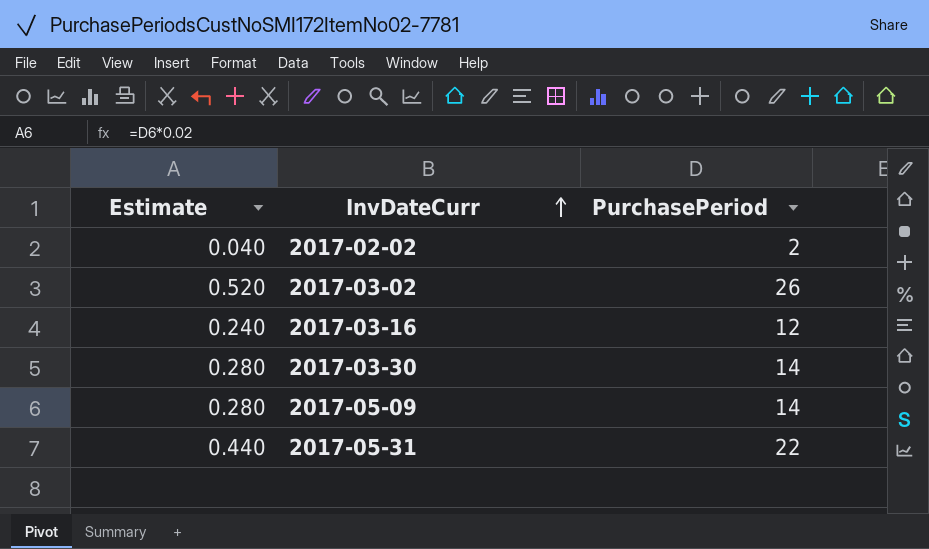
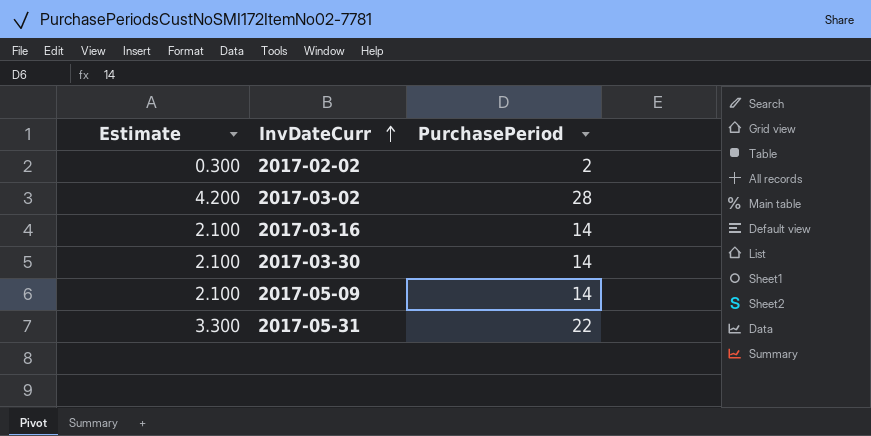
column Estimate | formula: [PurchasePeriod] * 0.02 -> [PurchasePeriod] * 0.15
2017-03-02 | PurchasePeriod: 26 -> 28
2017-03-16 | PurchasePeriod: 12 -> 14

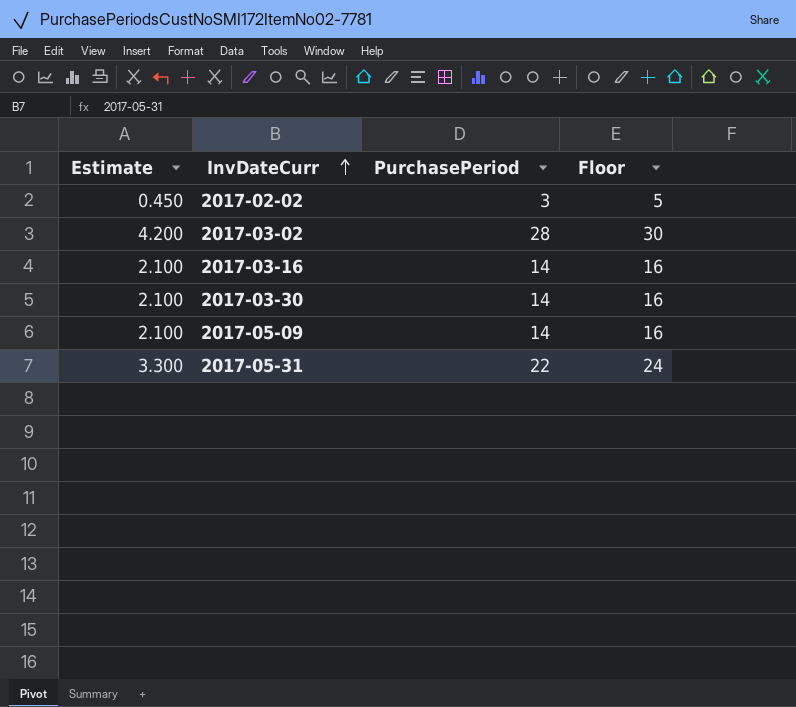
column Floor | formula: none -> [PurchasePeriod] + 2
2017-02-02 | Estimate: 0.300 -> 0.450
2017-02-02 | PurchasePeriod: 2 -> 3

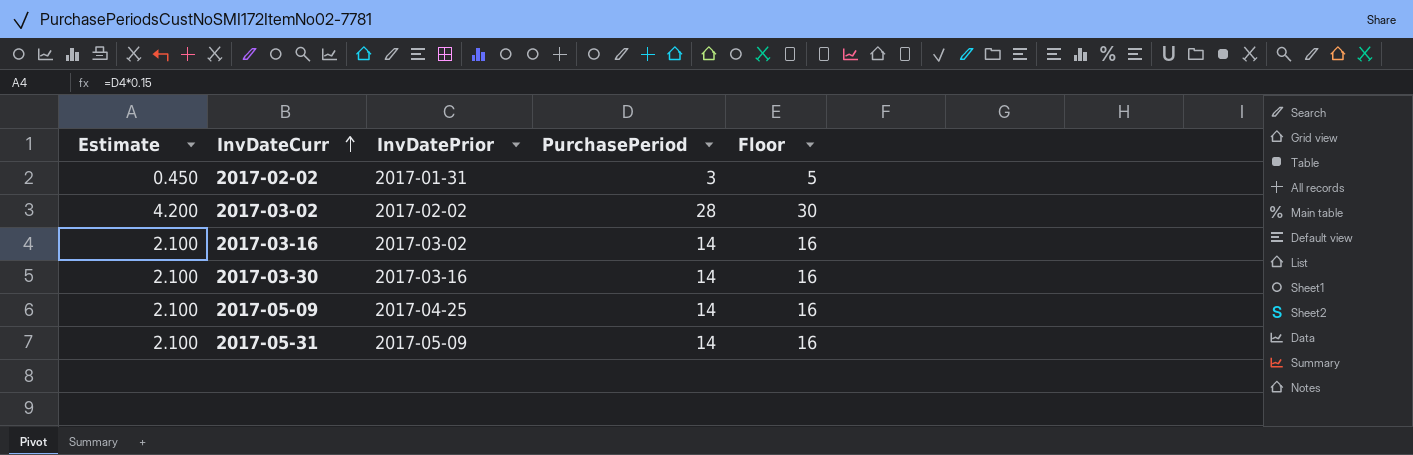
column InvDatePrior | position: none -> 3
2017-05-31 | Estimate: 3.300 -> 2.100
2017-05-31 | PurchasePeriod: 22 -> 14
2017-05-31 | Floor: 24 -> 16

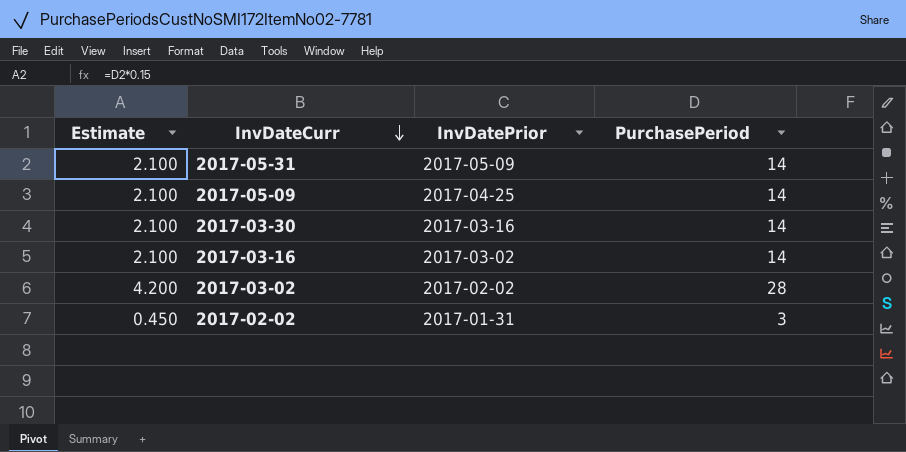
row order: InvDateCurr ascending -> InvDateCurr descending
column Floor | formula: [PurchasePeriod] + 2 -> none

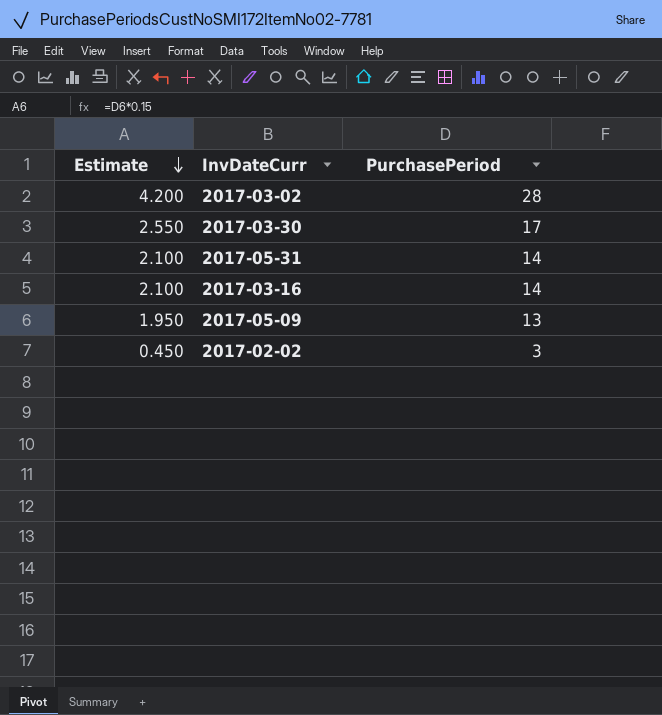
row order: InvDateCurr descending -> Estimate descending
column InvDatePrior | position: 3 -> none
2017-03-30 | Estimate: 2.100 -> 2.550
2017-03-30 | PurchasePeriod: 14 -> 17
2017-05-09 | Estimate: 2.100 -> 1.950
2017-05-09 | PurchasePeriod: 14 -> 13

